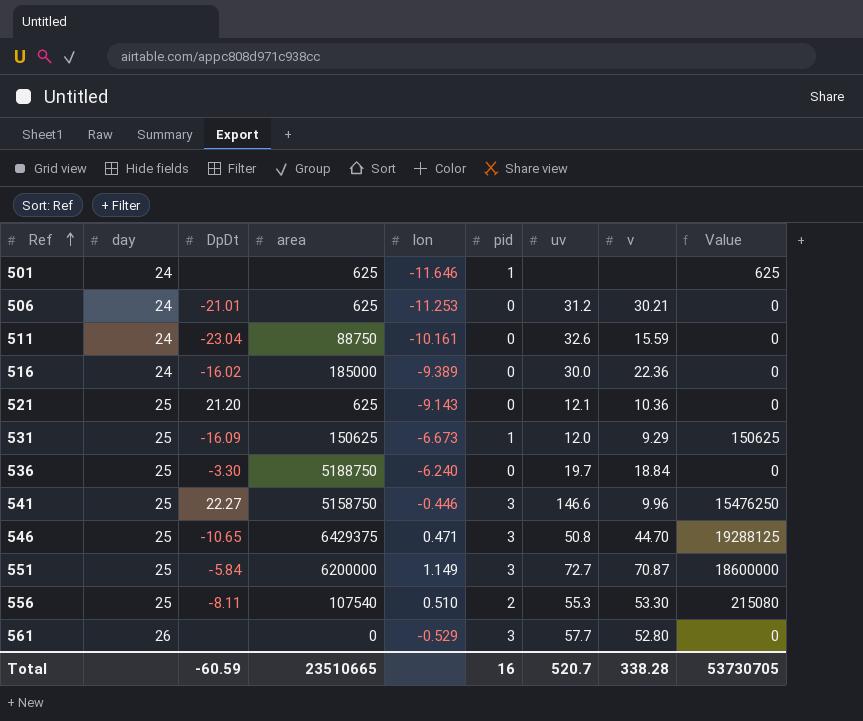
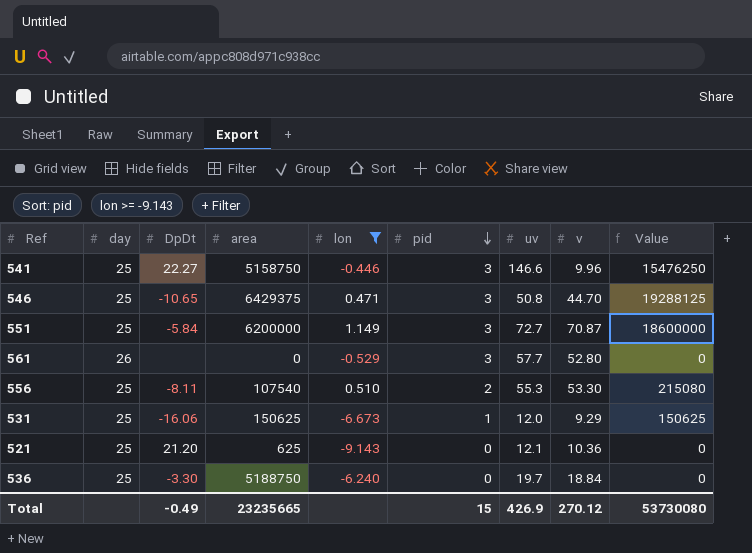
filter: none -> lon >= -9.143
row order: Ref ascending -> pid descending
531 | DpDt: -16.09 -> -16.06
Total | DpDt: -60.59 -> -0.49
Total | area: 23510665 -> 23235665
Total | pid: 16 -> 15
Total | uv: 520.7 -> 426.9
Total | v: 338.28 -> 270.12
Total | Value: 53730705 -> 53730080

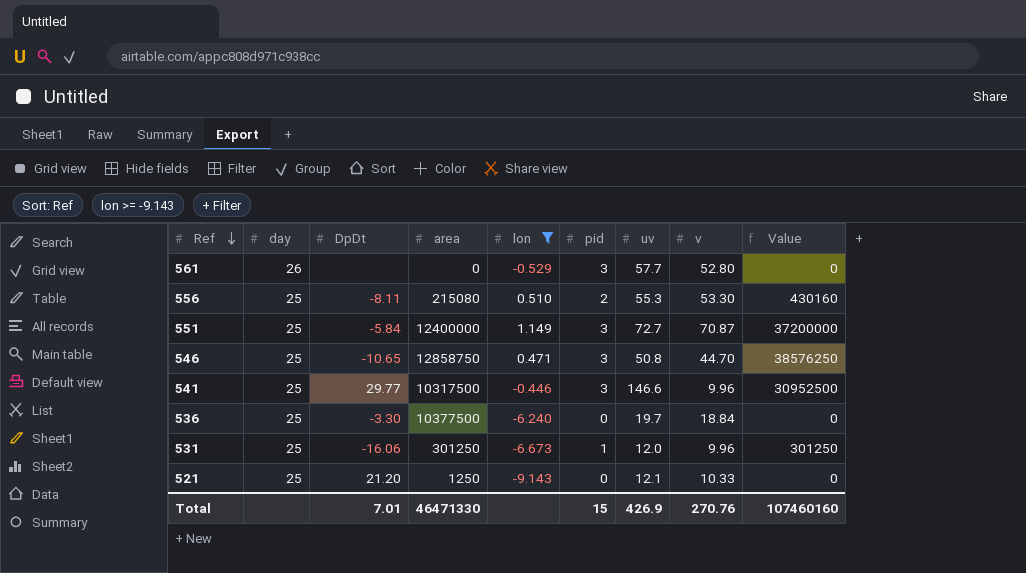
row order: pid descending -> Ref descending
556 | area: 107540 -> 215080
556 | Value: 215080 -> 430160
551 | area: 6200000 -> 12400000
551 | Value: 18600000 -> 37200000
546 | area: 6429375 -> 12858750
546 | Value: 19288125 -> 38576250
541 | DpDt: 22.27 -> 29.77
541 | area: 5158750 -> 10317500
541 | Value: 15476250 -> 30952500
536 | area: 5188750 -> 10377500
531 | area: 150625 -> 301250
531 | v: 9.29 -> 9.96
531 | Value: 150625 -> 301250
521 | area: 625 -> 1250
521 | v: 10.36 -> 10.33
Total | DpDt: -0.49 -> 7.01
Total | area: 23235665 -> 46471330
Total | v: 270.12 -> 270.76
Total | Value: 53730080 -> 107460160

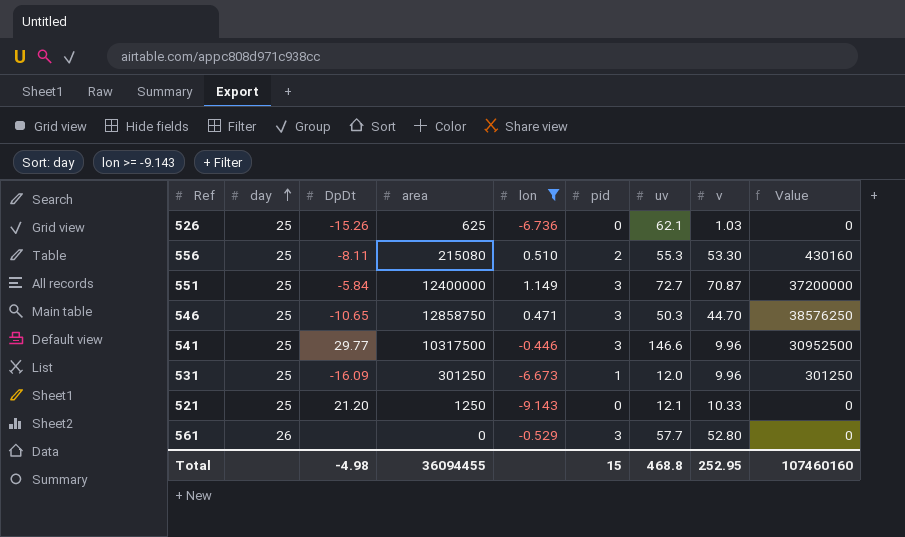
row order: Ref descending -> day ascending
row 536: 25 | -3.30 | 10377500 | -6.240 | 0 | 19.7 | 18.84 | 0 -> none
row 526: none -> 25 | -15.26 | 625 | -6.736 | 0 | 62.1 | 1.03 | 0
546 | uv: 50.8 -> 50.3
531 | DpDt: -16.06 -> -16.09
Total | DpDt: 7.01 -> -4.98
Total | area: 46471330 -> 36094455
Total | uv: 426.9 -> 468.8
Total | v: 270.76 -> 252.95

